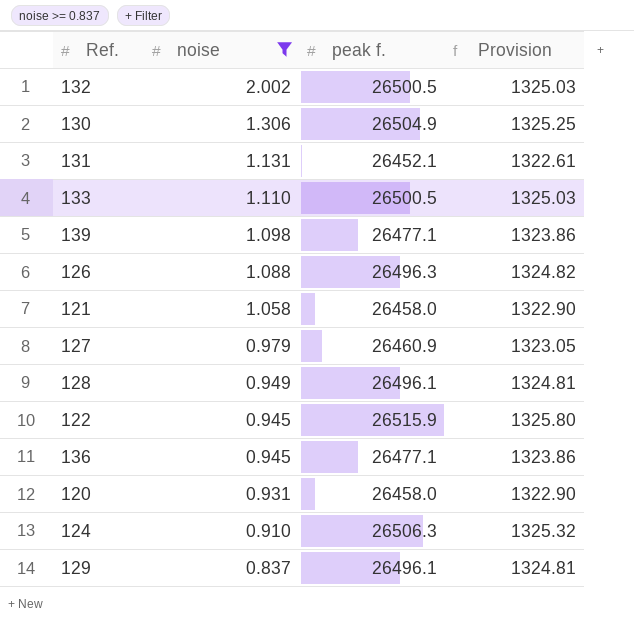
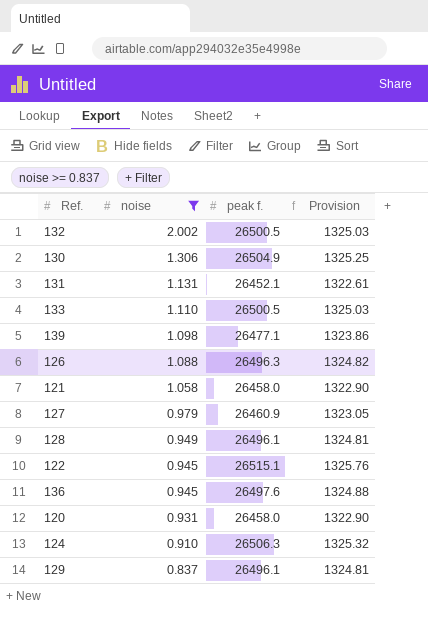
122 | peak f.: 26515.9 -> 26515.1
122 | Provision: 1325.80 -> 1325.76
136 | peak f.: 26477.1 -> 26497.6
136 | Provision: 1323.86 -> 1324.88

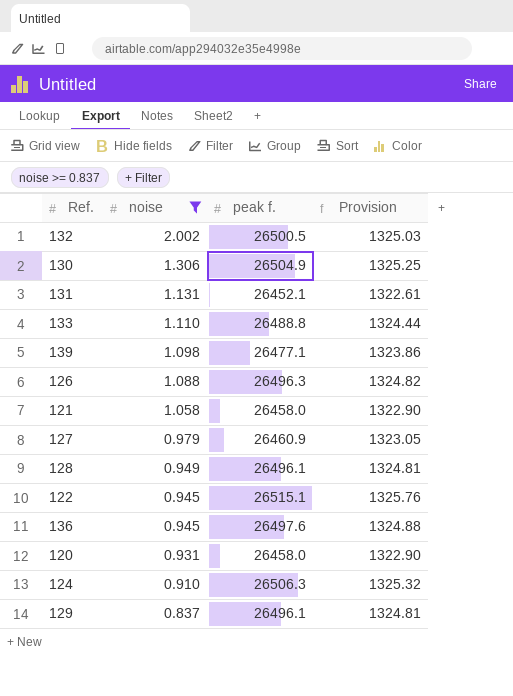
133 | peak f.: 26500.5 -> 26488.8
133 | Provision: 1325.03 -> 1324.44

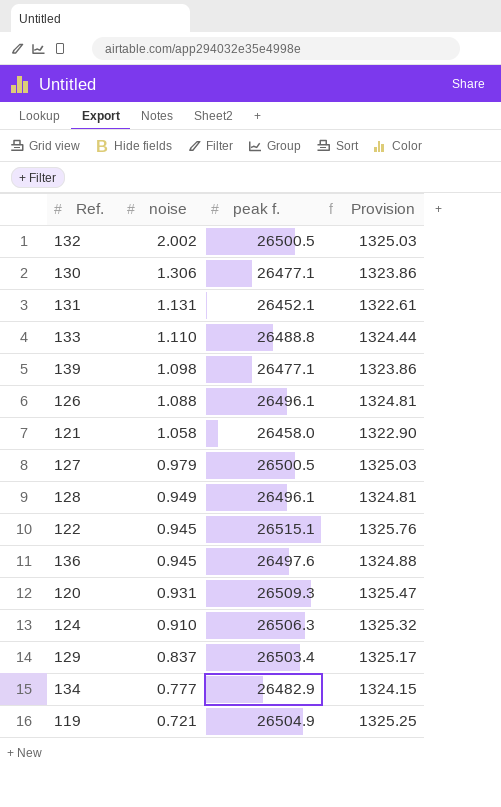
filter: noise >= 0.837 -> none
130 | peak f.: 26504.9 -> 26477.1
130 | Provision: 1325.25 -> 1323.86
126 | peak f.: 26496.3 -> 26496.1
126 | Provision: 1324.82 -> 1324.81
127 | peak f.: 26460.9 -> 26500.5
127 | Provision: 1323.05 -> 1325.03
120 | peak f.: 26458.0 -> 26509.3
120 | Provision: 1322.90 -> 1325.47
129 | peak f.: 26496.1 -> 26503.4
129 | Provision: 1324.81 -> 1325.17

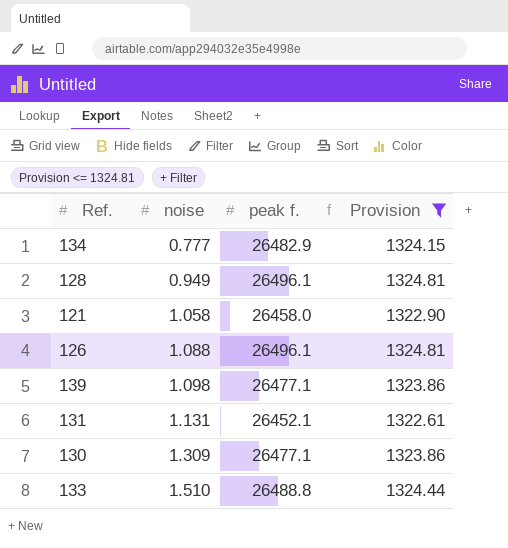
filter: none -> Provision <= 1324.81
row order: noise descending -> noise ascending
130 | noise: 1.306 -> 1.309
133 | noise: 1.110 -> 1.510

